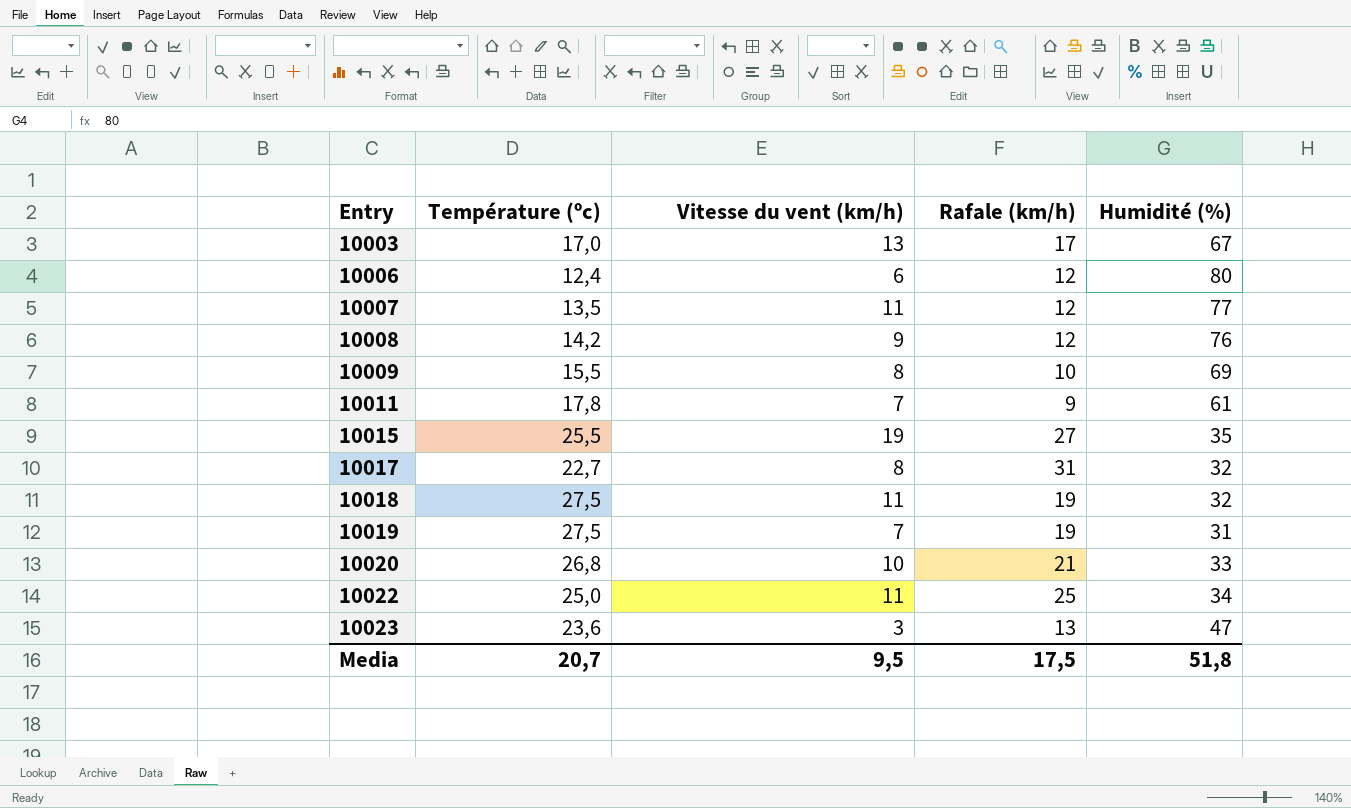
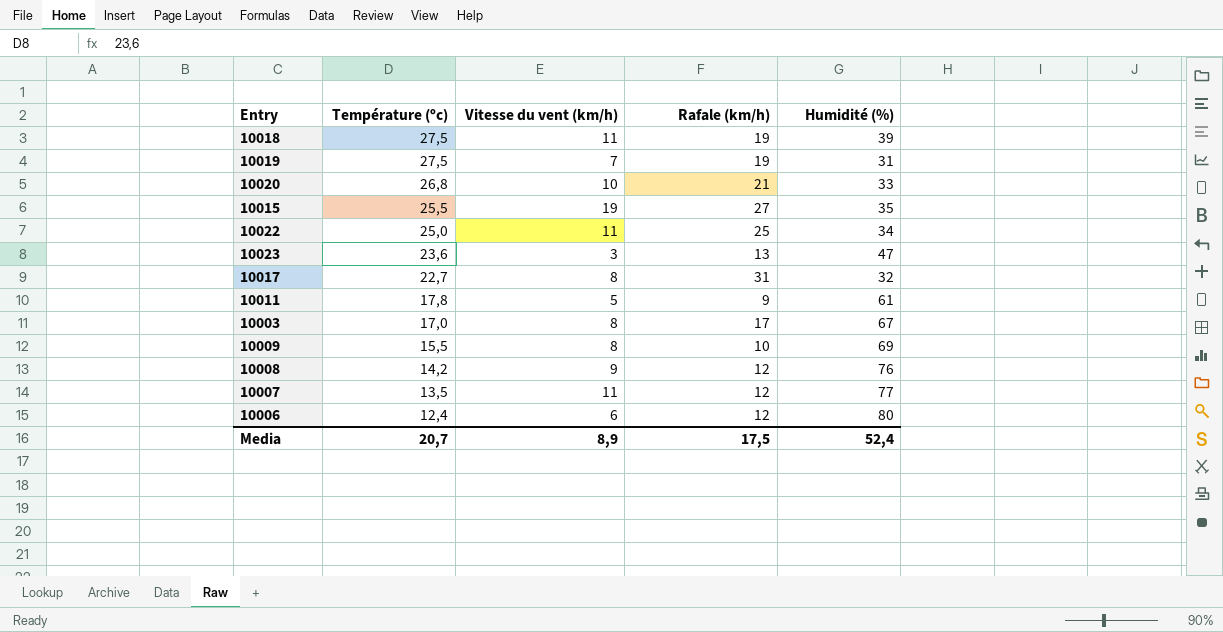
row order: Entry ascending -> Température (ºc) descending
10018 | Humidité (%): 32 -> 39
10011 | Vitesse du vent (km/h): 7 -> 5
10003 | Vitesse du vent (km/h): 13 -> 8
Media | Vitesse du vent (km/h): 9,5 -> 8,9
Media | Humidité (%): 51,8 -> 52,4

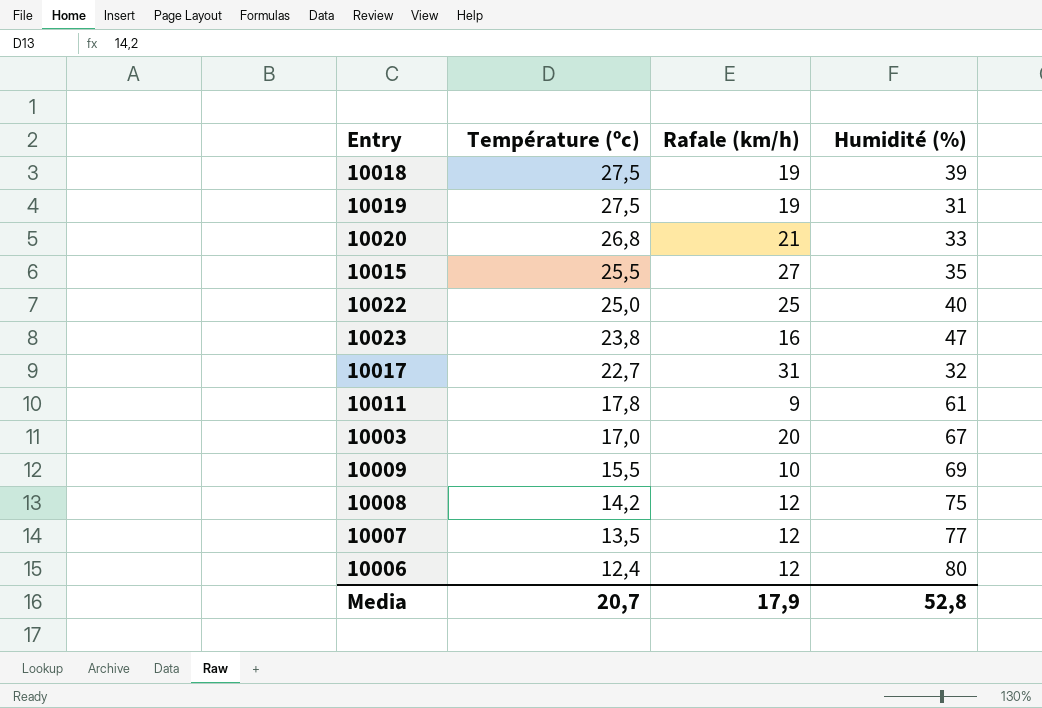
column Vitesse du vent (km/h) | position: 3 -> none
10022 | Humidité (%): 34 -> 40
10023 | Température (ºc): 23,6 -> 23,8
10023 | Rafale (km/h): 13 -> 16
10003 | Rafale (km/h): 17 -> 20
10008 | Humidité (%): 76 -> 75
Media | Rafale (km/h): 17,5 -> 17,9
Media | Humidité (%): 52,4 -> 52,8

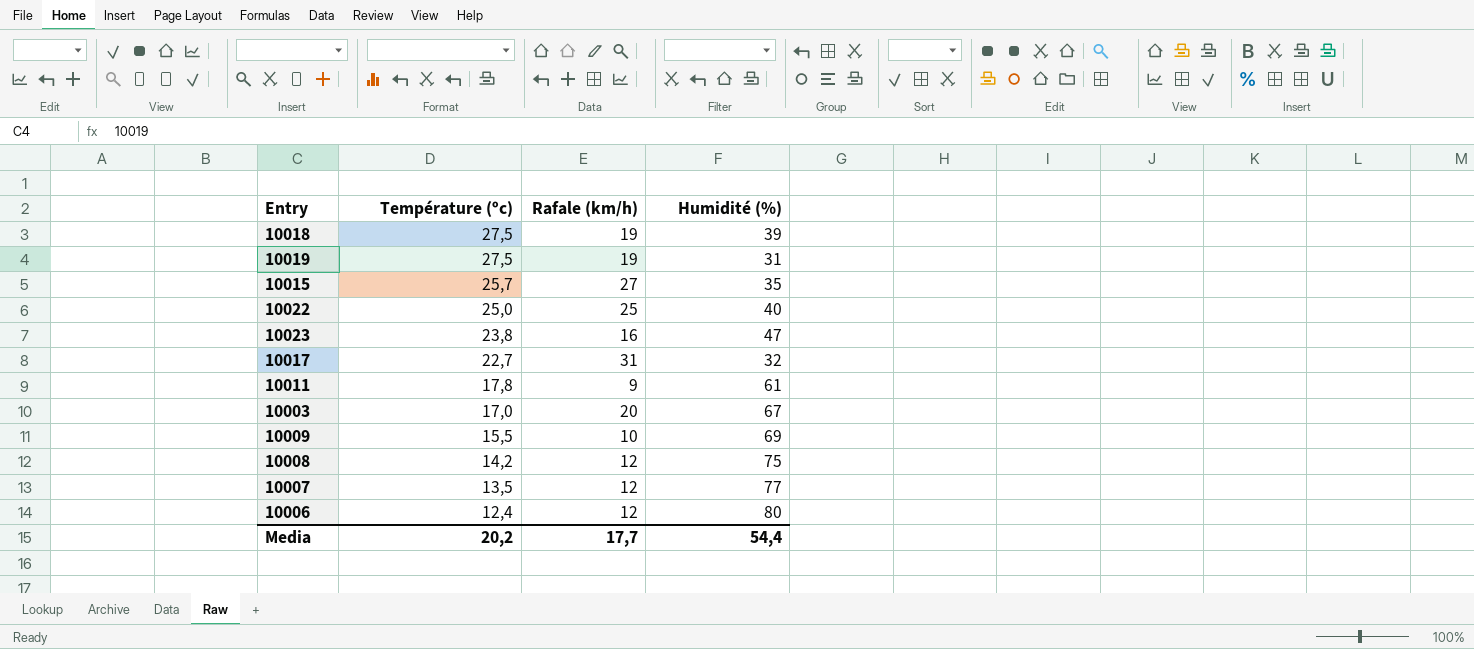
row 10020: 26,8 | 21 | 33 -> none
10015 | Température (ºc): 25,5 -> 25,7
Media | Température (ºc): 20,7 -> 20,2
Media | Rafale (km/h): 17,9 -> 17,7
Media | Humidité (%): 52,8 -> 54,4

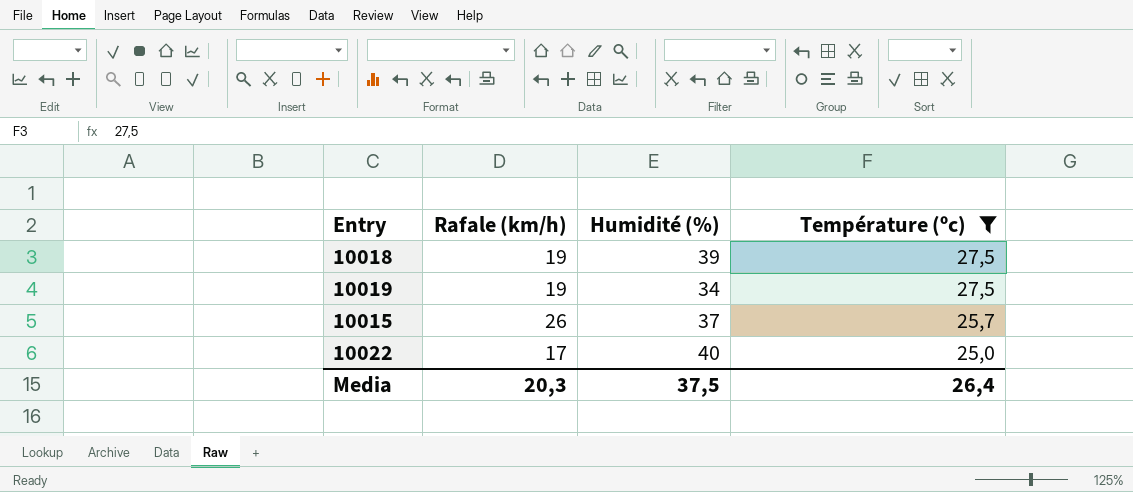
filter: none -> Température (ºc) >= 25,0
column Température (ºc) | position: 2 -> 4
10019 | Humidité (%): 31 -> 34
10015 | Rafale (km/h): 27 -> 26
10015 | Humidité (%): 35 -> 37
10022 | Rafale (km/h): 25 -> 17
Media | Rafale (km/h): 17,7 -> 20,3
Media | Humidité (%): 54,4 -> 37,5
Media | Température (ºc): 20,2 -> 26,4

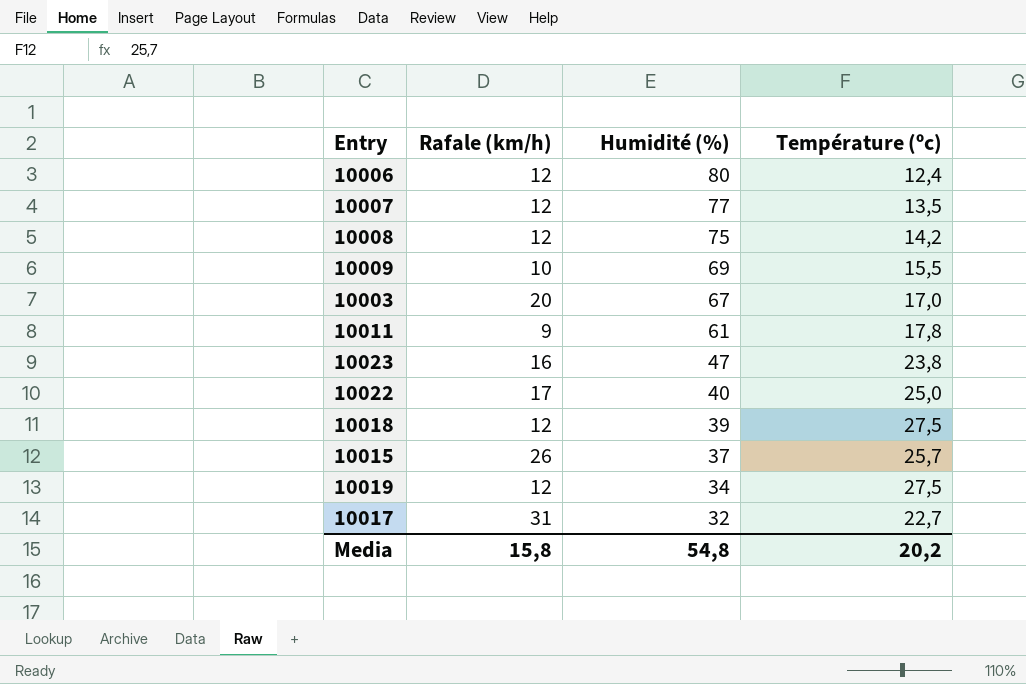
filter: Température (ºc) >= 25,0 -> none
row order: Température (ºc) descending -> Humidité (%) descending
10018 | Rafale (km/h): 19 -> 12
10019 | Rafale (km/h): 19 -> 12
Media | Rafale (km/h): 20,3 -> 15,8
Media | Humidité (%): 37,5 -> 54,8
Media | Température (ºc): 26,4 -> 20,2

